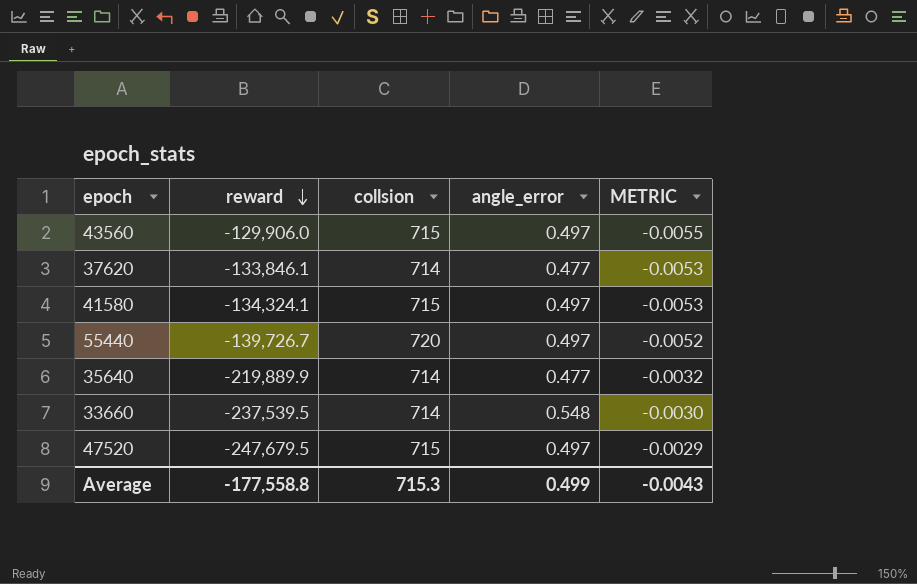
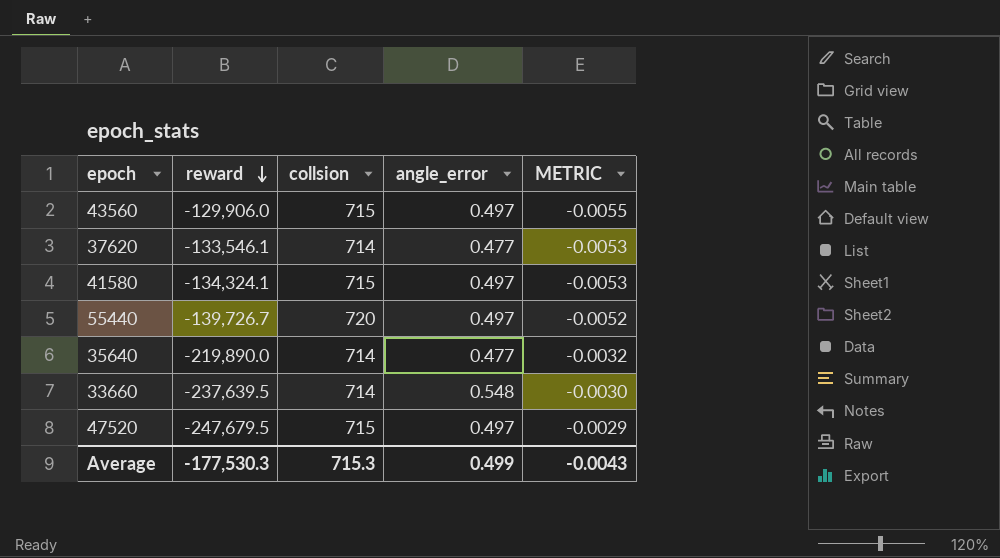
37620 | reward: -133,846.1 -> -133,546.1
35640 | reward: -219,889.9 -> -219,890.0
33660 | reward: -237,539.5 -> -237,639.5
Average | reward: -177,558.8 -> -177,530.3

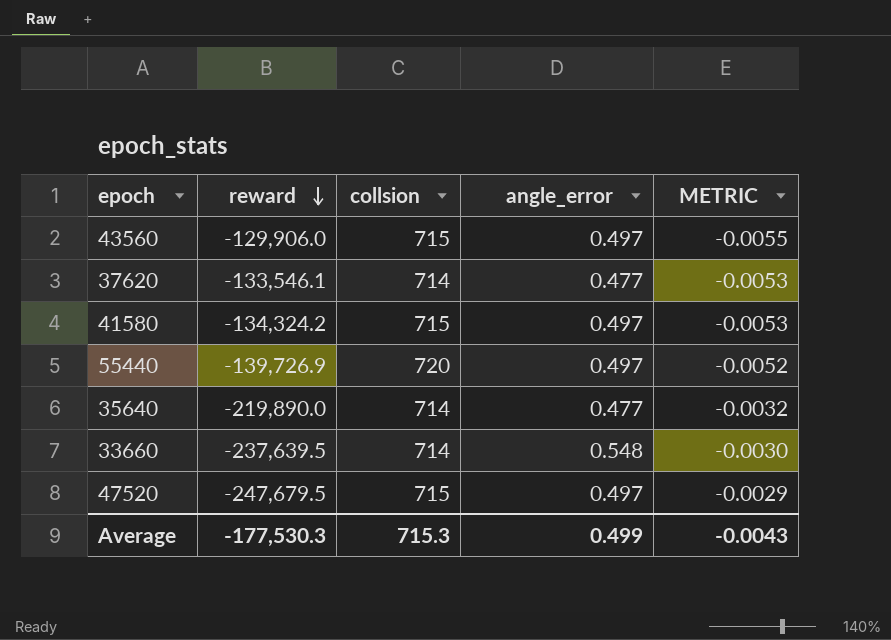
41580 | reward: -134,324.1 -> -134,324.2
55440 | reward: -139,726.7 -> -139,726.9

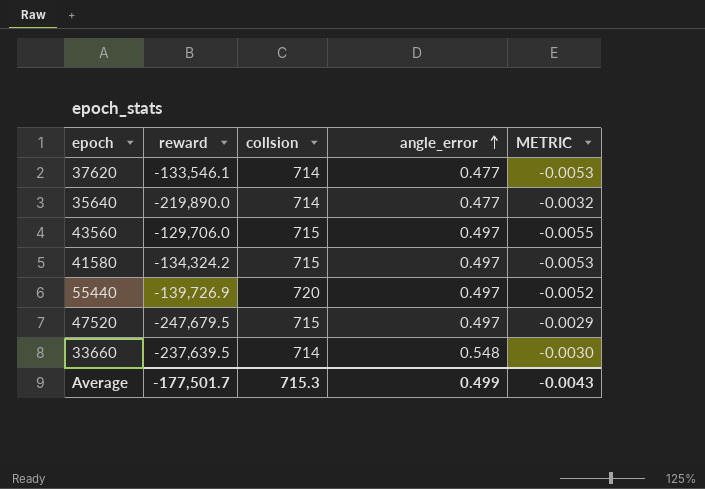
row order: reward descending -> angle_error ascending
43560 | reward: -129,906.0 -> -129,706.0
Average | reward: -177,530.3 -> -177,501.7

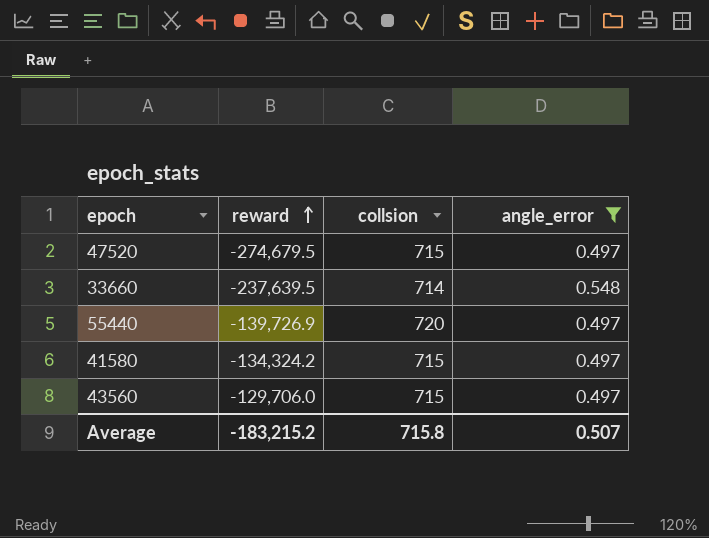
filter: none -> angle_error != 0.477
row order: angle_error ascending -> reward ascending
column METRIC | formula: [collsion] / [reward] -> none
47520 | reward: -247,679.5 -> -274,679.5
Average | reward: -177,501.7 -> -183,215.2
Average | collsion: 715.3 -> 715.8
Average | angle_error: 0.499 -> 0.507

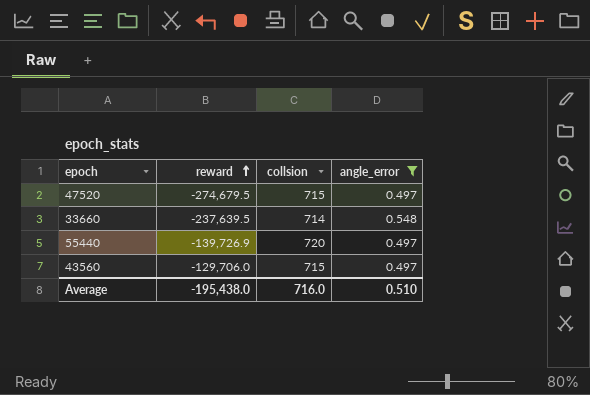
row 41580: -134,324.2 | 715 | 0.497 -> none
Average | reward: -183,215.2 -> -195,438.0
Average | collsion: 715.8 -> 716.0
Average | angle_error: 0.507 -> 0.510

